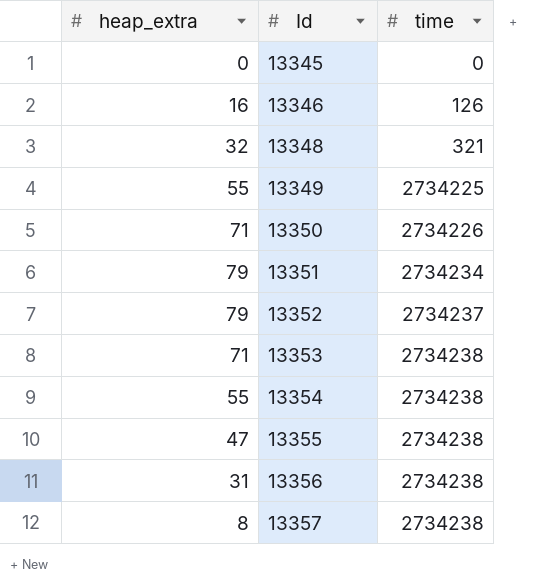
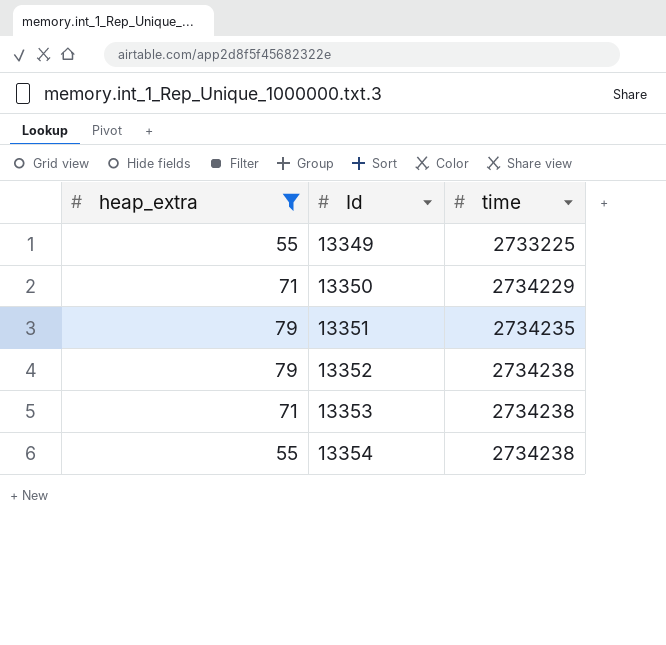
filter: none -> heap_extra >= 55
13349 | time: 2734225 -> 2733225
13350 | time: 2734226 -> 2734229
13351 | time: 2734234 -> 2734235
13352 | time: 2734237 -> 2734238

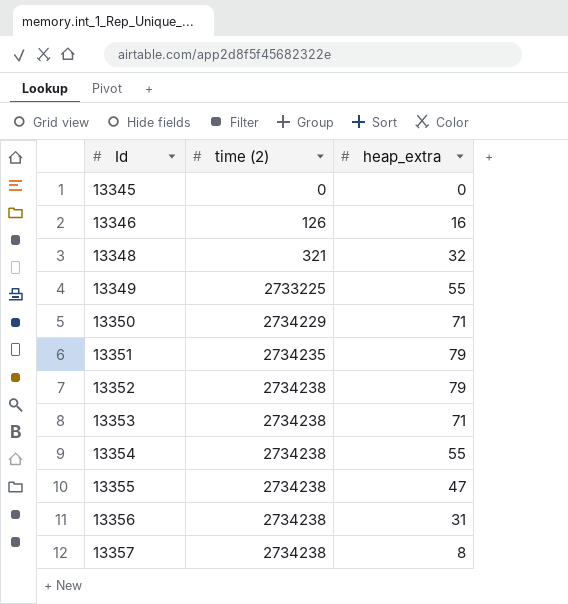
filter: heap_extra >= 55 -> none
column name: time -> time (2)
column heap_extra | position: 1 -> 3

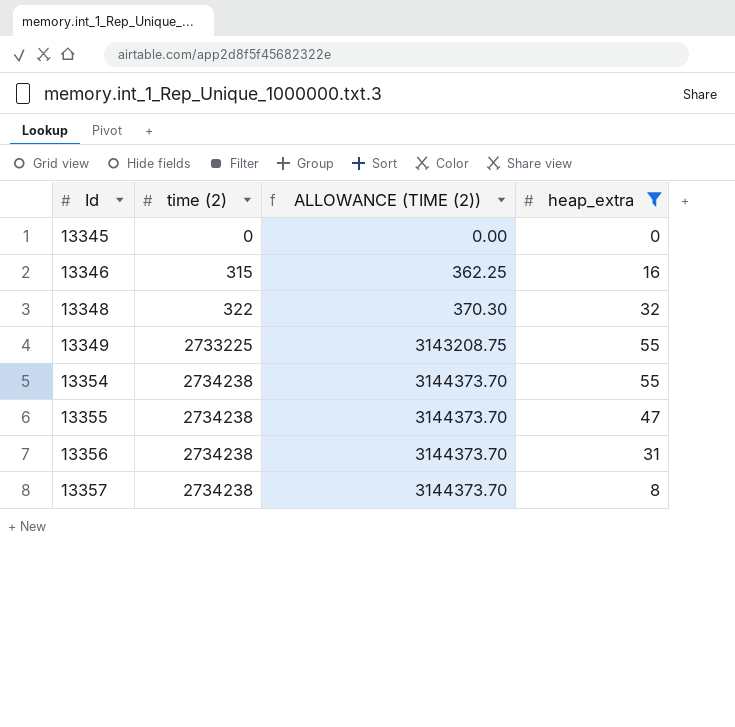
filter: none -> heap_extra <= 55
column ALLOWANCE (TIME (2)) | formula: none -> [time (2)] * 1.15
13346 | time (2): 126 -> 315
13348 | time (2): 321 -> 322

